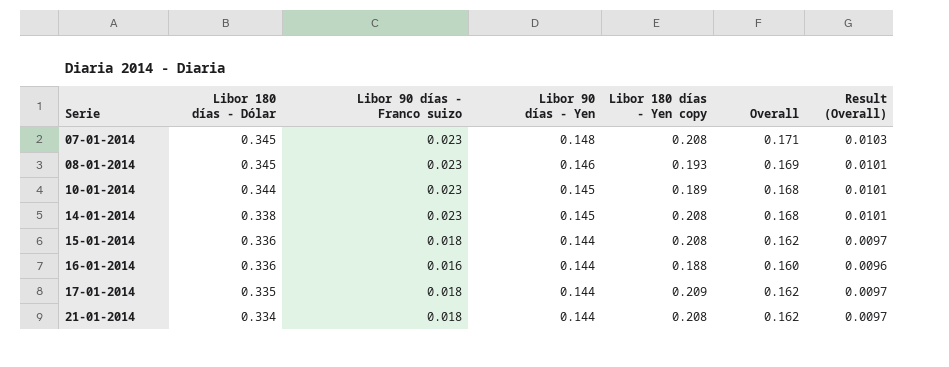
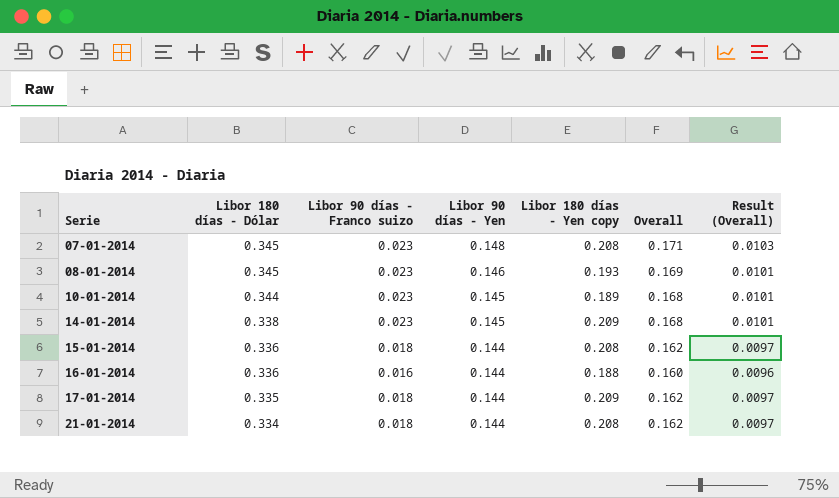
14-01-2014 | Libor 180 días - Yen copy: 0.208 -> 0.209

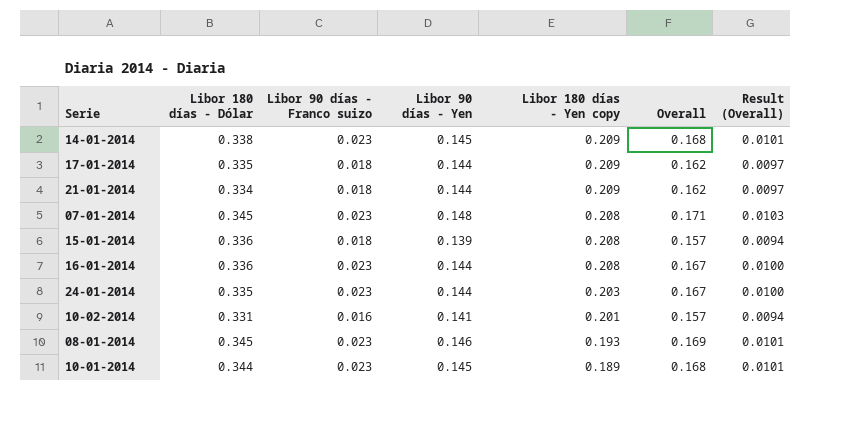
row order: Serie ascending -> Libor 180 días - Yen copy descending
21-01-2014 | Libor 180 días - Yen copy: 0.208 -> 0.209
15-01-2014 | Libor 90 días - Yen: 0.144 -> 0.139
15-01-2014 | Overall: 0.162 -> 0.157
15-01-2014 | Result (Overall): 0.0097 -> 0.0094
16-01-2014 | Libor 90 días - Franco suizo: 0.016 -> 0.023
16-01-2014 | Libor 180 días - Yen copy: 0.188 -> 0.208
16-01-2014 | Overall: 0.160 -> 0.167
16-01-2014 | Result (Overall): 0.0096 -> 0.0100
row 24-01-2014: none -> 0.335 | 0.023 | 0.144 | 0.203 | 0.167 | 0.0100
row 10-02-2014: none -> 0.331 | 0.016 | 0.141 | 0.201 | 0.157 | 0.0094

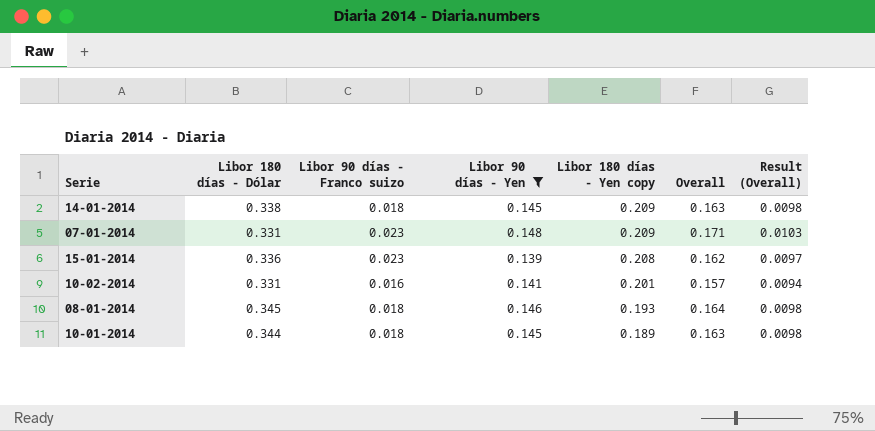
filter: none -> Libor 90 días - Yen != 0.144
14-01-2014 | Libor 90 días - Franco suizo: 0.023 -> 0.018
14-01-2014 | Overall: 0.168 -> 0.163
14-01-2014 | Result (Overall): 0.0101 -> 0.0098
07-01-2014 | Libor 180 días - Dólar: 0.345 -> 0.331
07-01-2014 | Libor 180 días - Yen copy: 0.208 -> 0.209
15-01-2014 | Libor 90 días - Franco suizo: 0.018 -> 0.023
15-01-2014 | Overall: 0.157 -> 0.162
15-01-2014 | Result (Overall): 0.0094 -> 0.0097
08-01-2014 | Libor 90 días - Franco suizo: 0.023 -> 0.018
08-01-2014 | Overall: 0.169 -> 0.164
08-01-2014 | Result (Overall): 0.0101 -> 0.0098
10-01-2014 | Libor 90 días - Franco suizo: 0.023 -> 0.018
10-01-2014 | Overall: 0.168 -> 0.163
10-01-2014 | Result (Overall): 0.0101 -> 0.0098

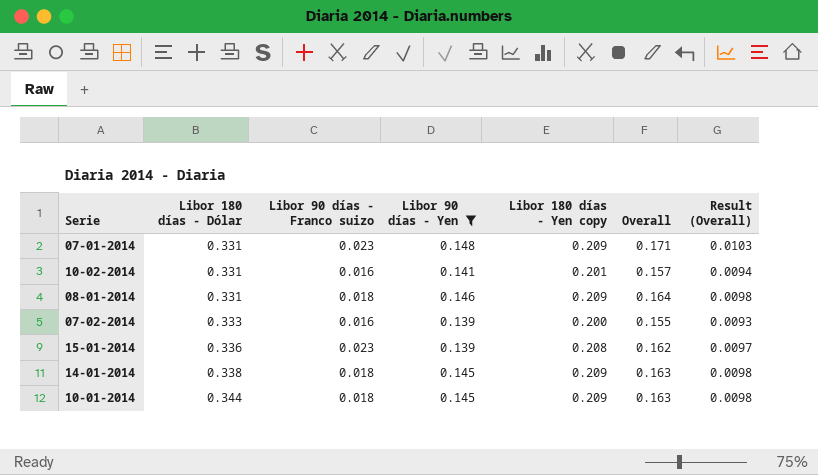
row order: Libor 180 días - Yen copy descending -> Libor 180 días - Dólar ascending
08-01-2014 | Libor 180 días - Dólar: 0.345 -> 0.331
08-01-2014 | Libor 180 días - Yen copy: 0.193 -> 0.209
row 07-02-2014: none -> 0.333 | 0.016 | 0.139 | 0.200 | 0.155 | 0.0093
10-01-2014 | Libor 180 días - Yen copy: 0.189 -> 0.209

